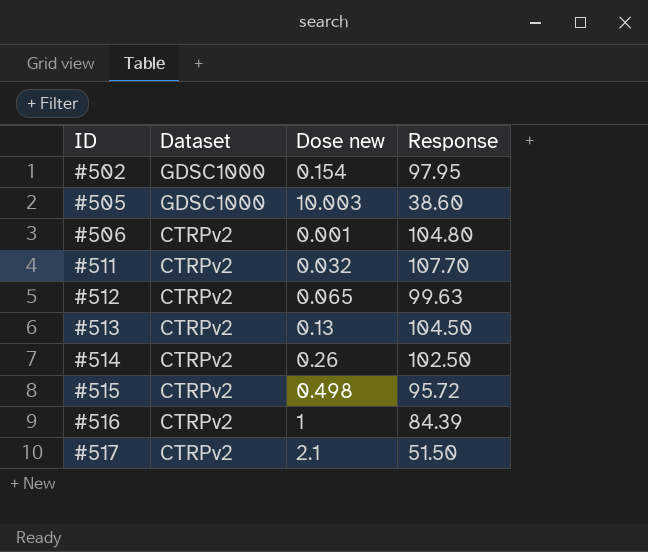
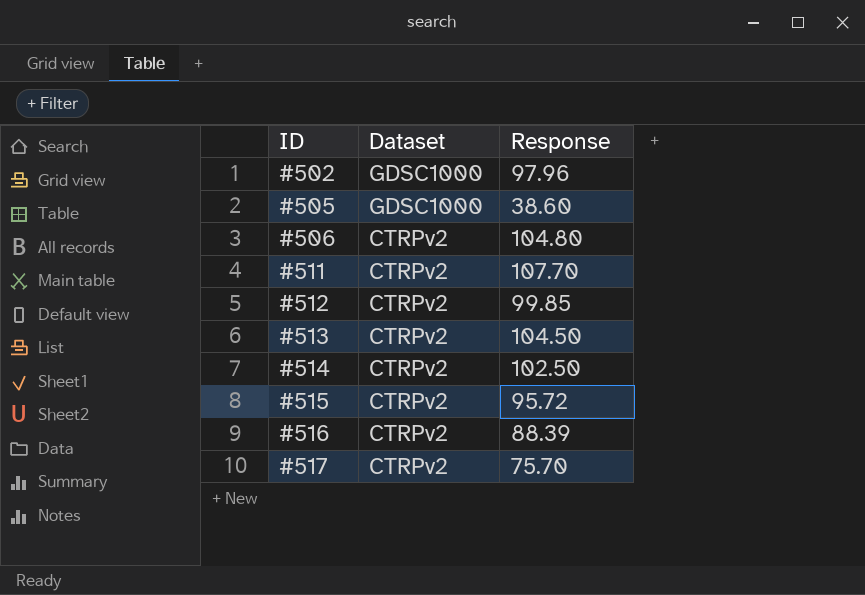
column Dose new | position: 3 -> none
#502 | Response: 97.95 -> 97.96
#512 | Response: 99.63 -> 99.85
#516 | Response: 84.39 -> 88.39
#517 | Response: 51.50 -> 75.70

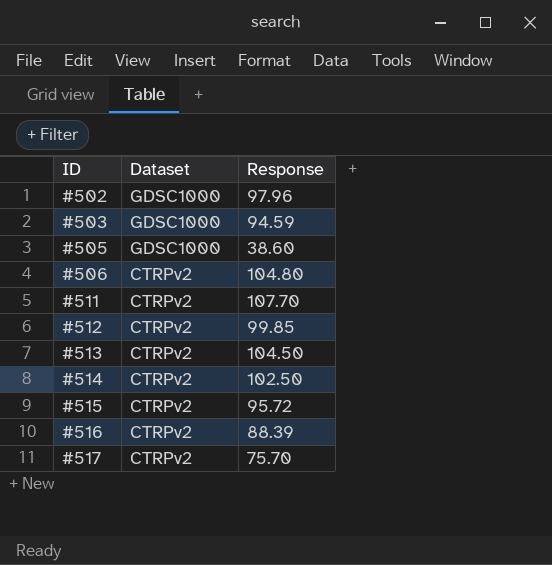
row #503: none -> GDSC1000 | 94.59

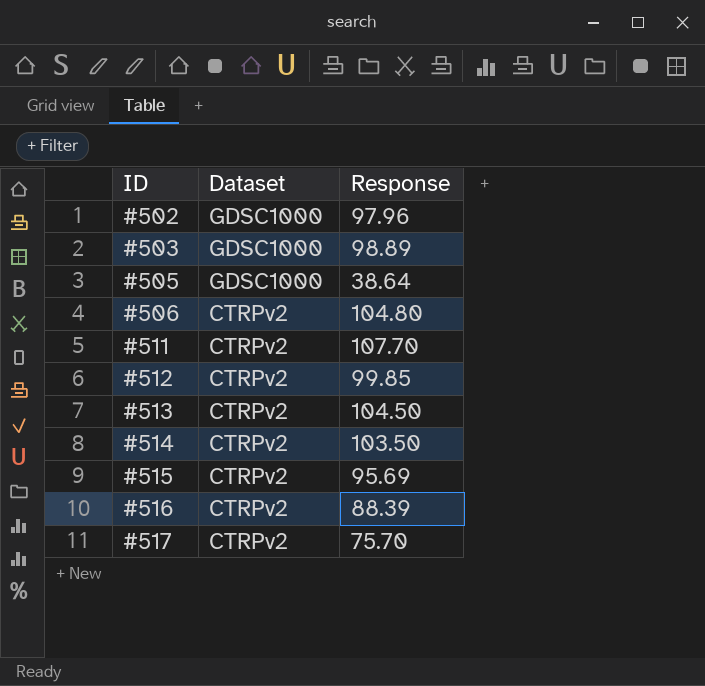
#503 | Response: 94.59 -> 98.89
#505 | Response: 38.60 -> 38.64
#514 | Response: 102.50 -> 103.50
#515 | Response: 95.72 -> 95.69

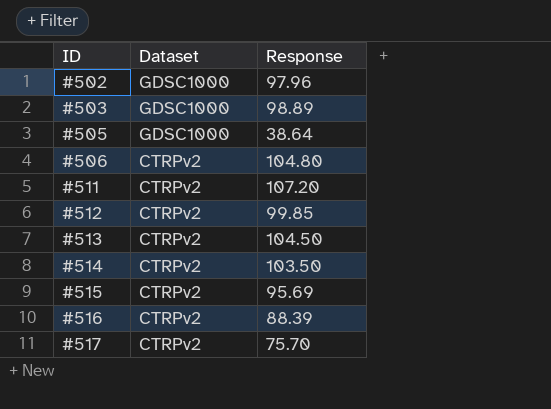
#511 | Response: 107.70 -> 107.20

